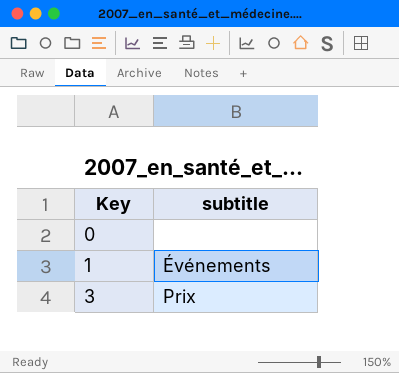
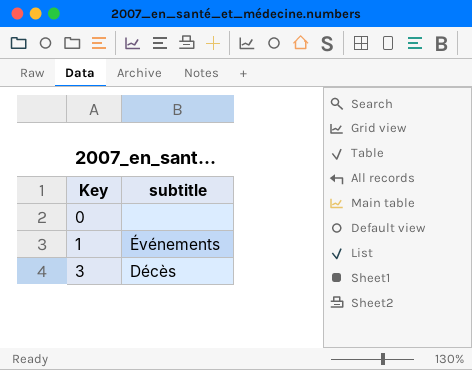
3 | subtitle: Prix -> Décès

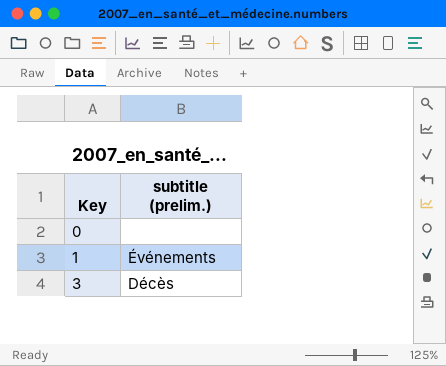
column name: subtitle -> subtitle (prelim.)

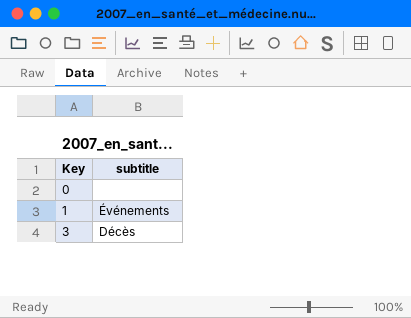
column name: subtitle (prelim.) -> subtitle

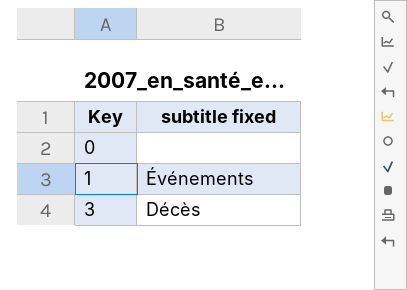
column name: subtitle -> subtitle fixed

